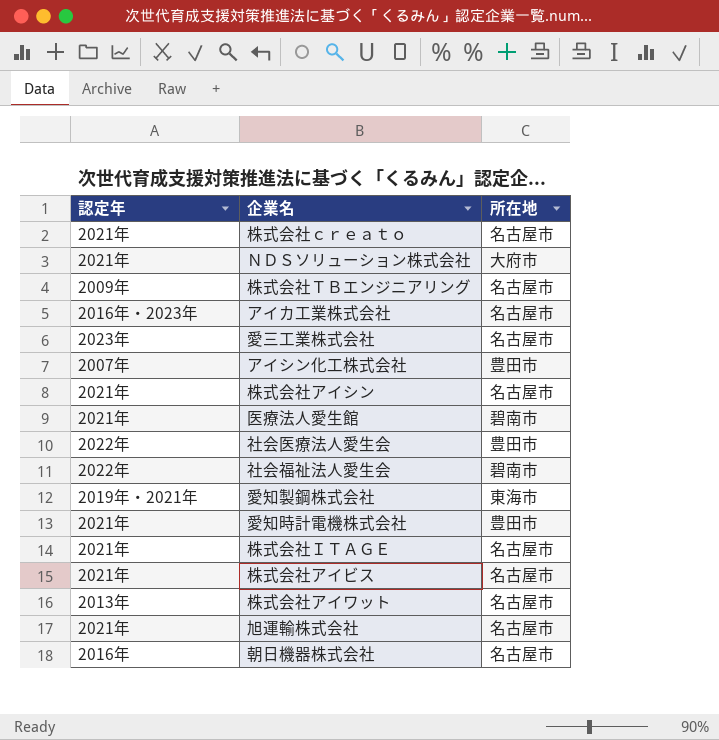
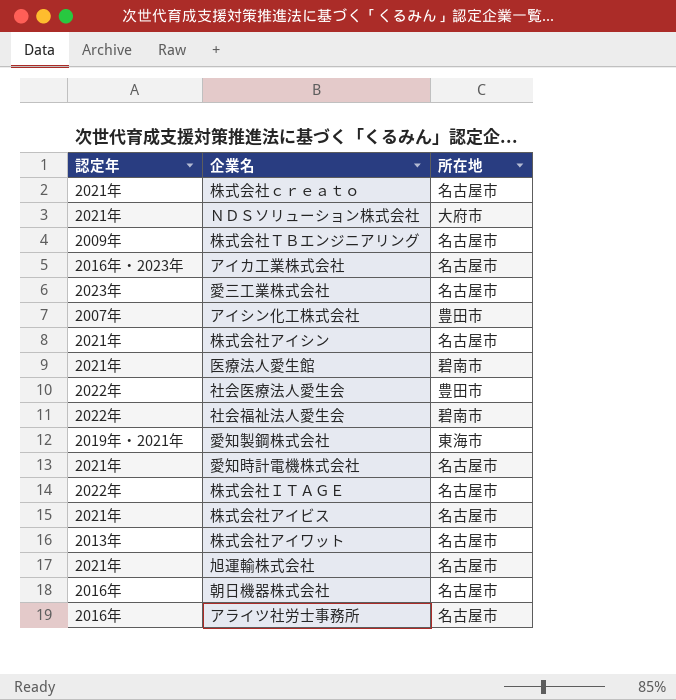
愛知時計電機株式会社 | 所在地: 豊田市 -> 名古屋市
株式会社ＩＴＡＧＥ | 認定年: 2021年 -> 2022年
row アライツ社労士事務所: none -> 2016年 | 名古屋市

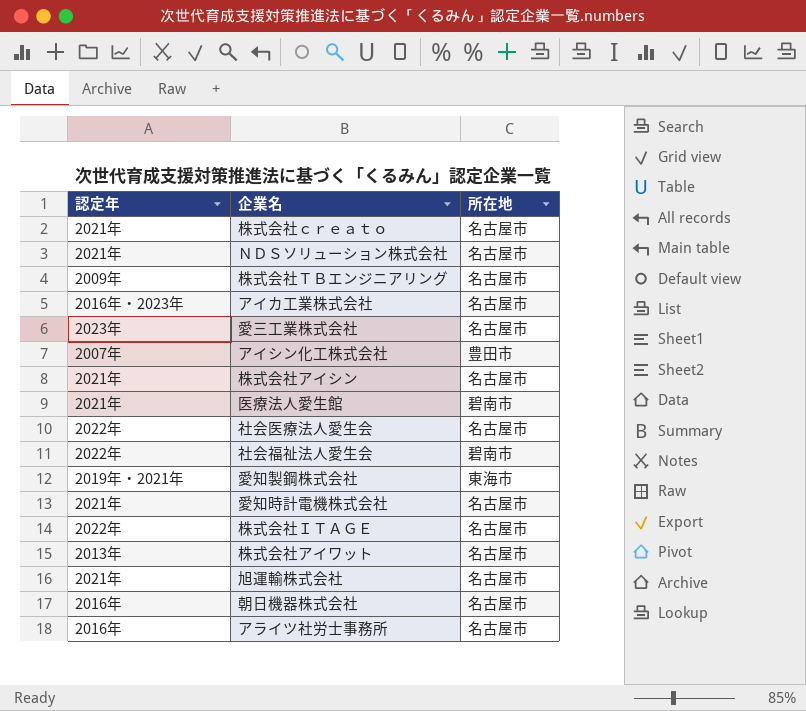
row 株式会社アイビス: 2021年 | 名古屋市 -> none
ＮＤＳソリューション株式会社 | 所在地: 大府市 -> 名古屋市
社会医療法人愛生会 | 所在地: 豊田市 -> 名古屋市

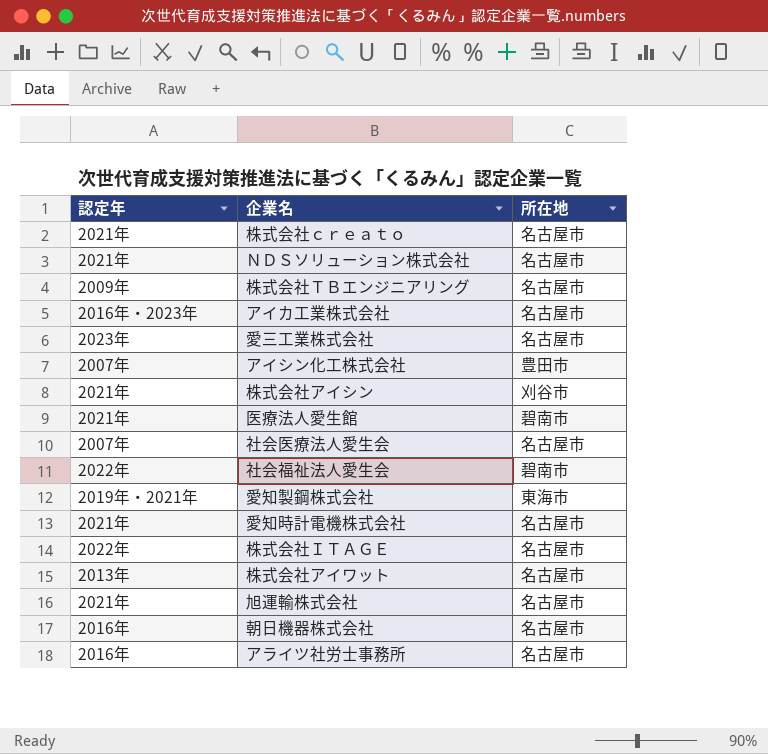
株式会社アイシン | 所在地: 名古屋市 -> 刈谷市
社会医療法人愛生会 | 認定年: 2022年 -> 2007年

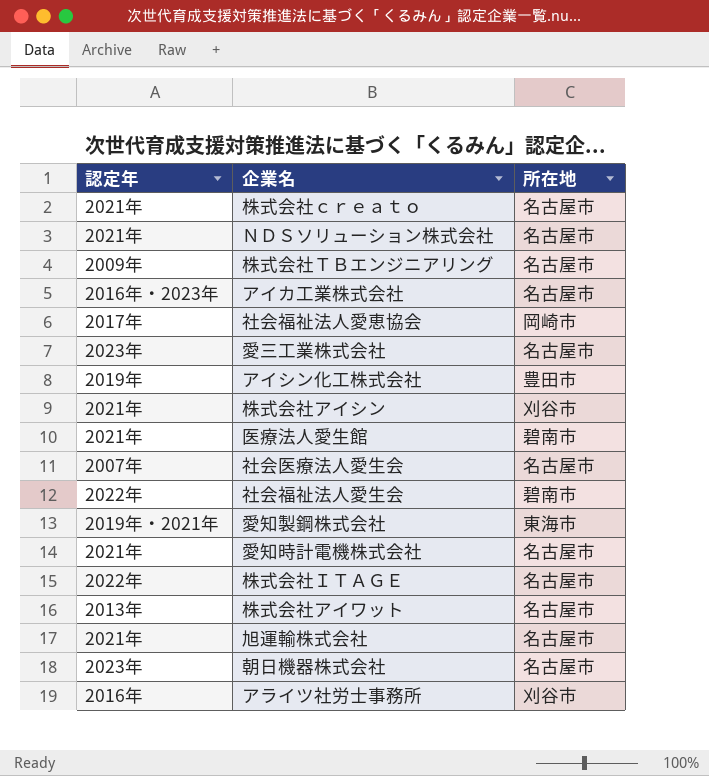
row 社会福祉法人愛恵協会: none -> 2017年 | 岡崎市
アイシン化工株式会社 | 認定年: 2007年 -> 2019年
朝日機器株式会社 | 認定年: 2016年 -> 2023年
アライツ社労士事務所 | 所在地: 名古屋市 -> 刈谷市

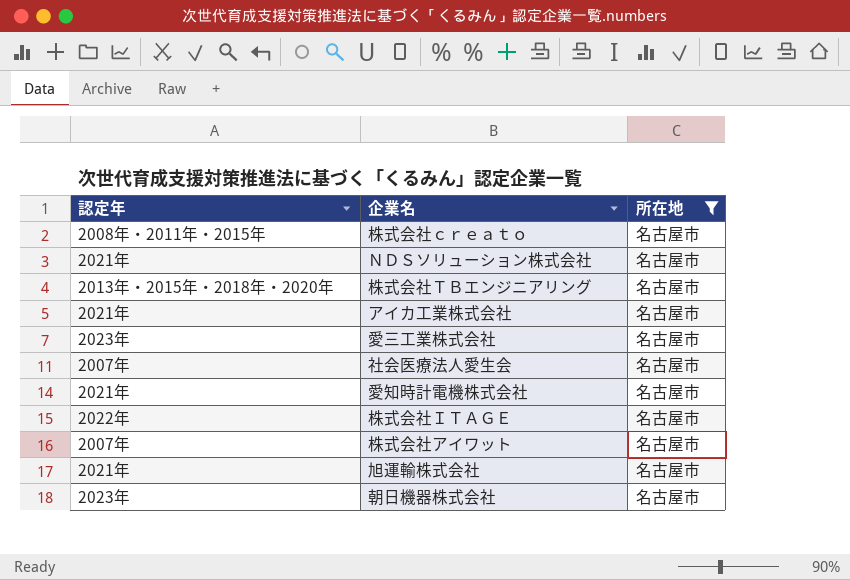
filter: none -> 所在地 = 名古屋市
株式会社ｃｒｅａｔｏ | 認定年: 2021年 -> 2008年・2011年・2015年
株式会社ＴＢエンジニアリング | 認定年: 2009年 -> 2013年・2015年・2018年・2020年
アイカ工業株式会社 | 認定年: 2016年・2023年 -> 2021年
株式会社アイワット | 認定年: 2013年 -> 2007年

